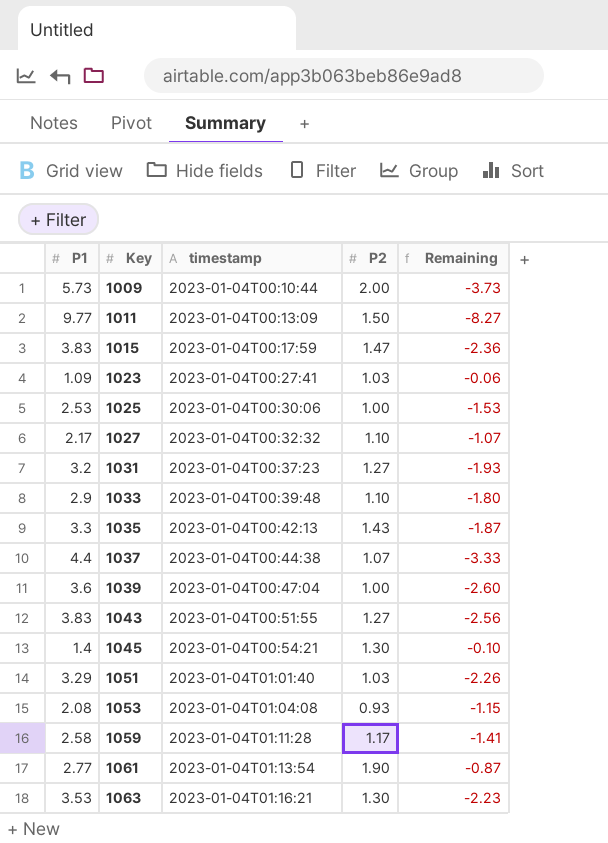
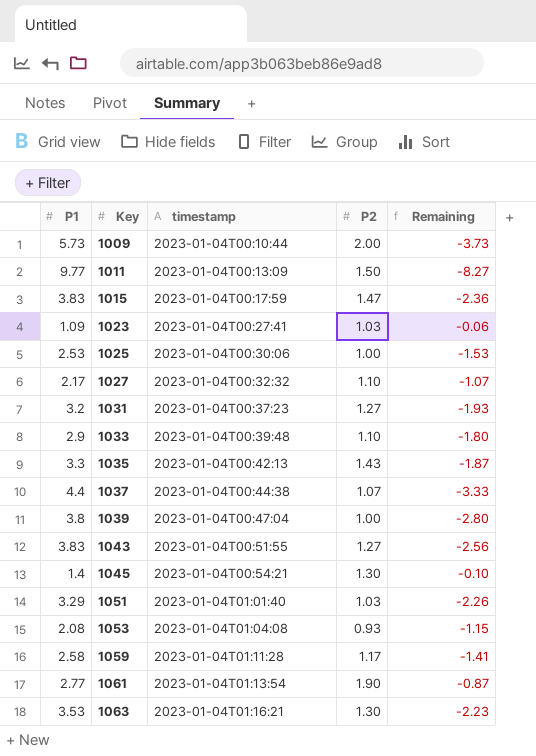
1039 | P1: 3.6 -> 3.8
1039 | Remaining: -2.60 -> -2.80

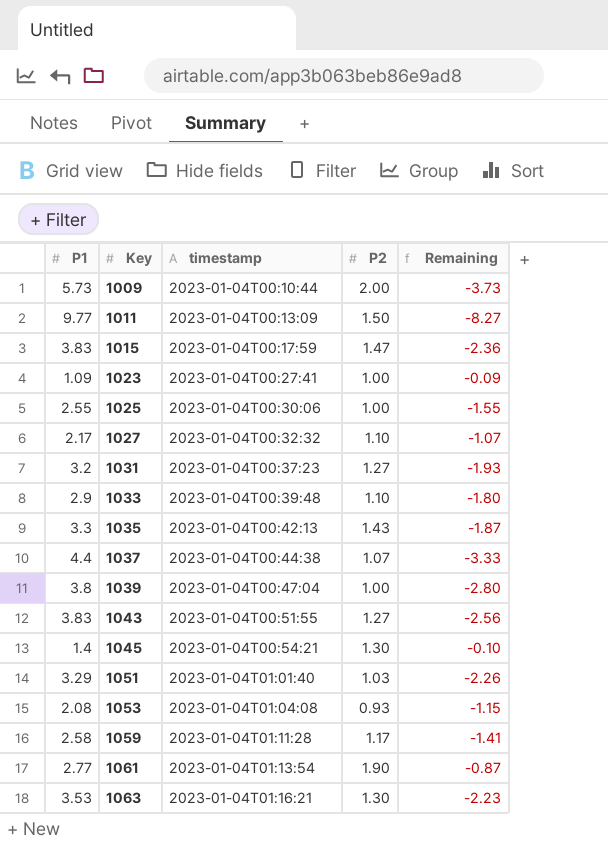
1023 | P2: 1.03 -> 1.00
1023 | Remaining: -0.06 -> -0.09
1025 | P1: 2.53 -> 2.55
1025 | Remaining: -1.53 -> -1.55

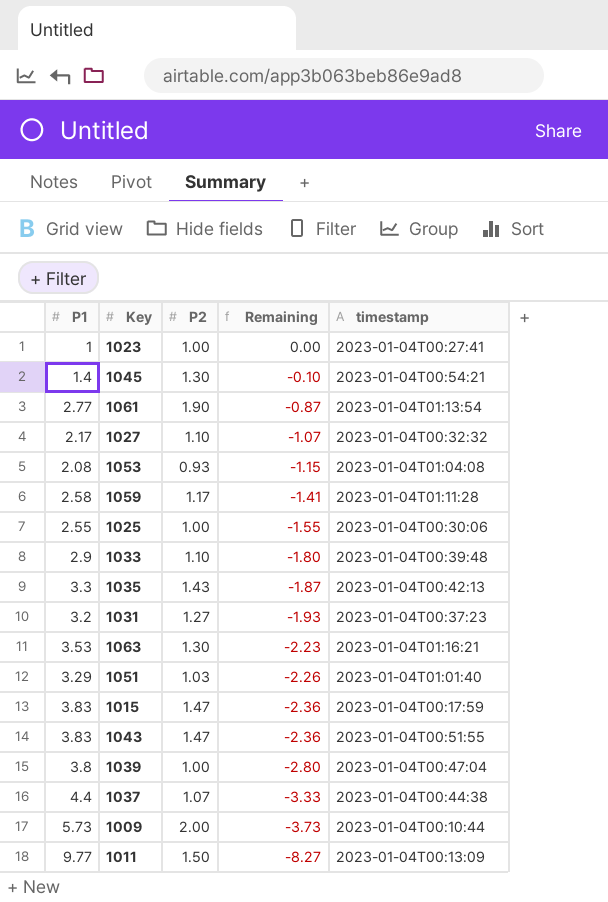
row order: Key ascending -> Remaining descending
column timestamp | position: 3 -> 5
1023 | P1: 1.09 -> 1
1023 | Remaining: -0.09 -> 0.00
1043 | P2: 1.27 -> 1.47
1043 | Remaining: -2.56 -> -2.36

